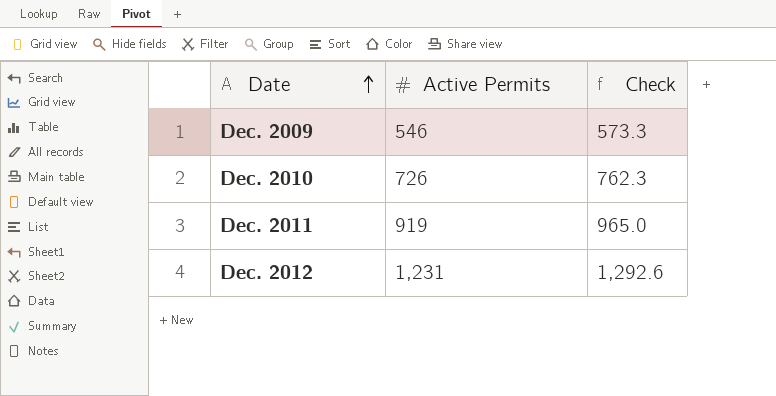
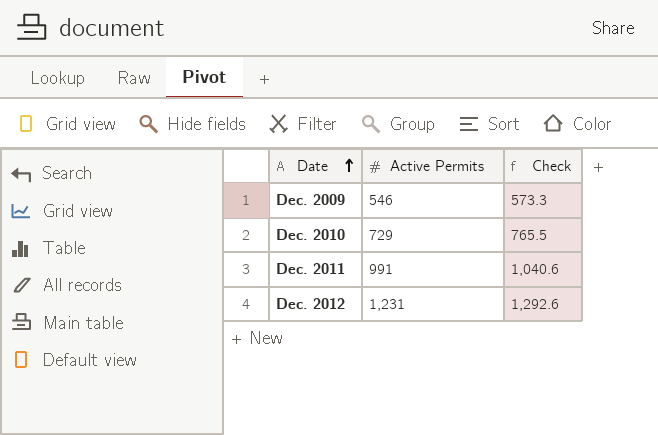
Dec. 2010 | Active Permits: 726 -> 729
Dec. 2010 | Check: 762.3 -> 765.5
Dec. 2011 | Active Permits: 919 -> 991
Dec. 2011 | Check: 965.0 -> 1,040.6

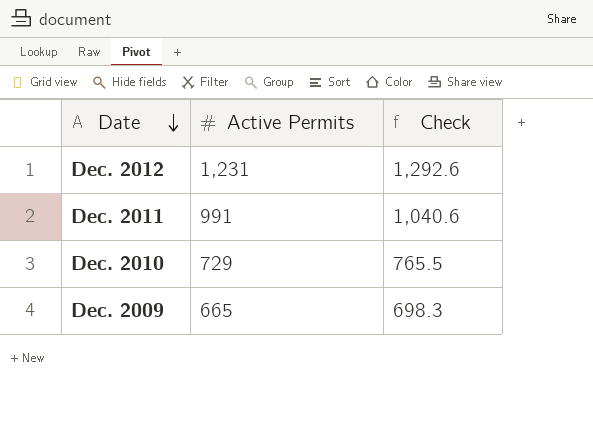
row order: Date ascending -> Date descending
Dec. 2009 | Active Permits: 546 -> 665
Dec. 2009 | Check: 573.3 -> 698.3

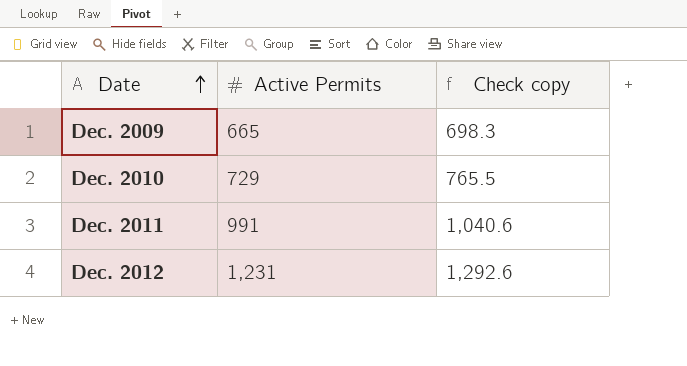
row order: Date descending -> Date ascending
column name: Check -> Check copy

